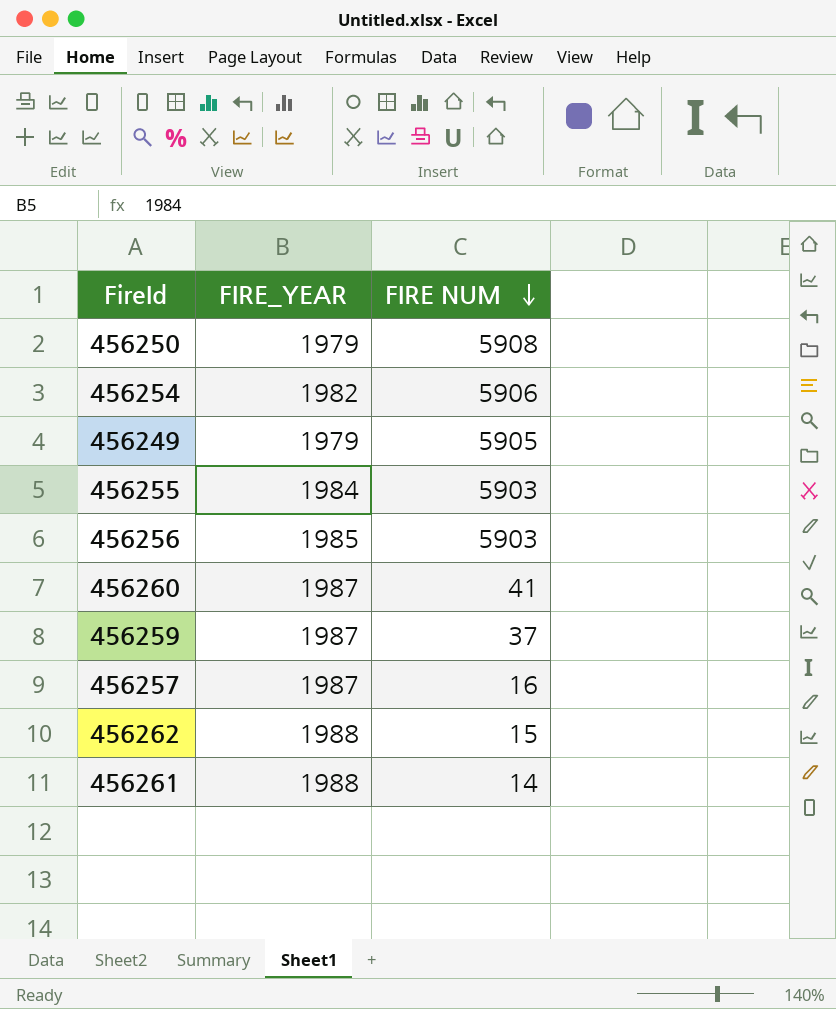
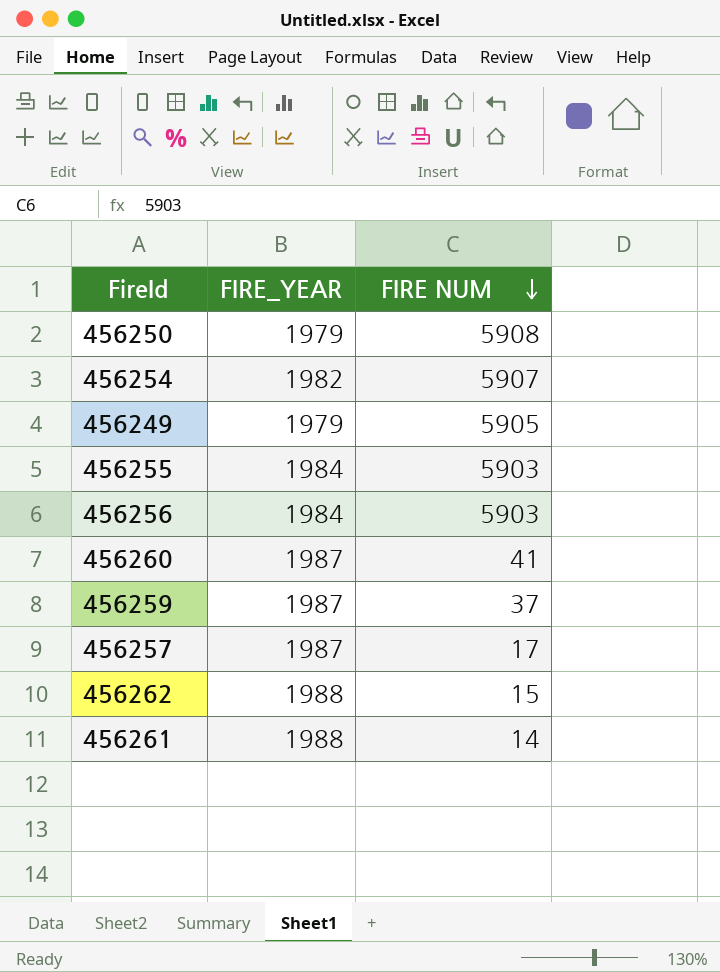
456254 | FIRE NUM: 5906 -> 5907
456256 | FIRE_YEAR: 1985 -> 1984
456257 | FIRE NUM: 16 -> 17

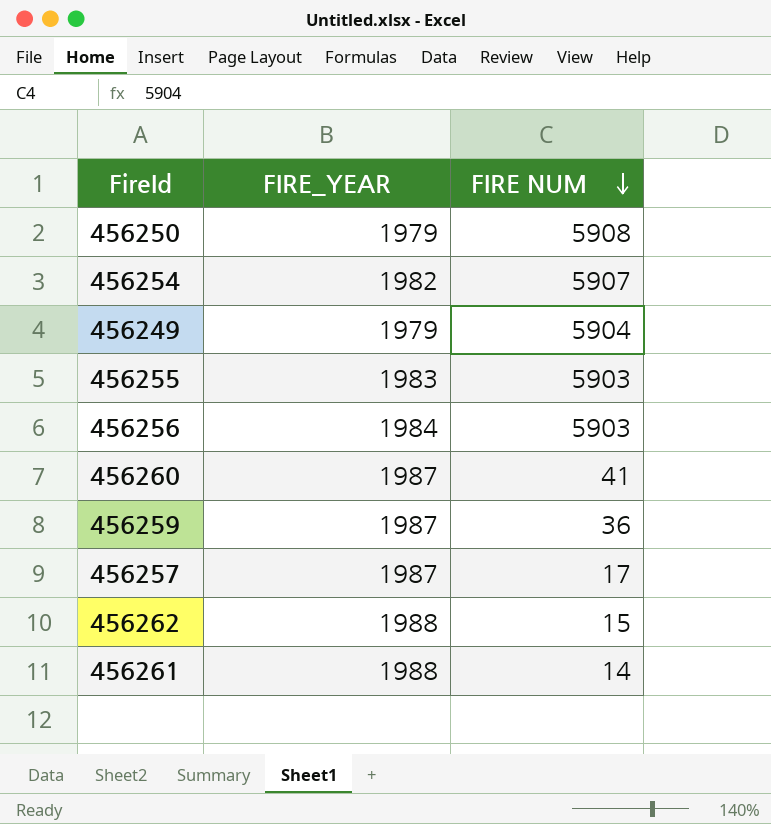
456249 | FIRE NUM: 5905 -> 5904
456255 | FIRE_YEAR: 1984 -> 1983
456259 | FIRE NUM: 37 -> 36

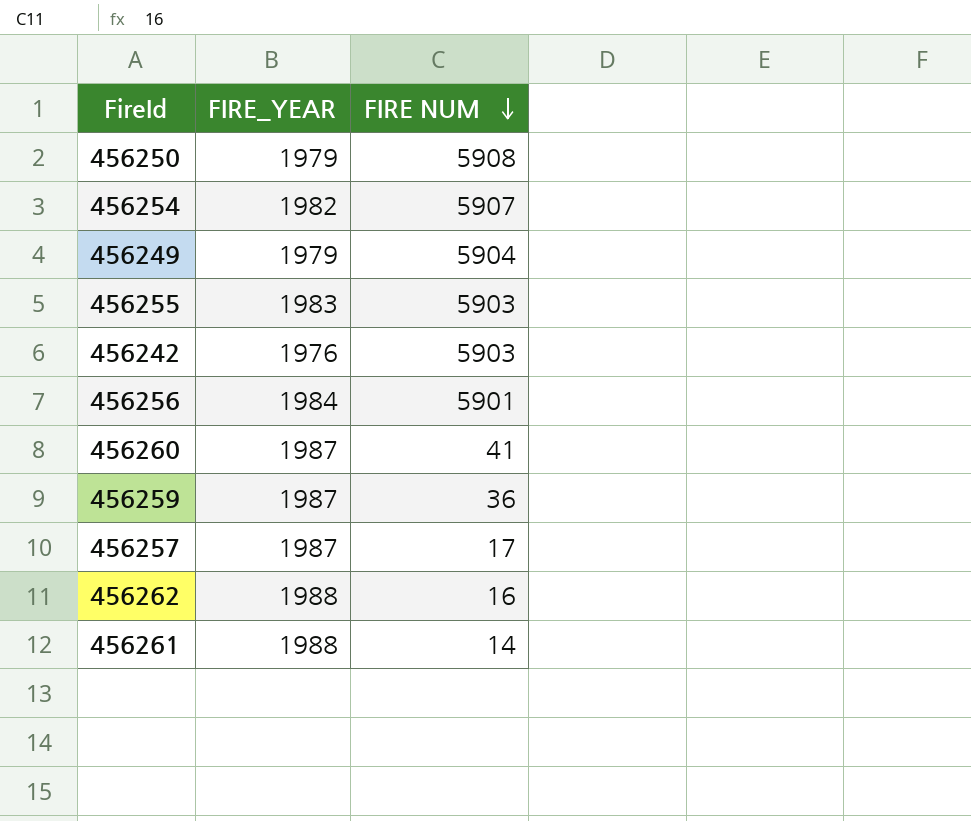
row 456242: none -> 1976 | 5903
456256 | FIRE NUM: 5903 -> 5901
456262 | FIRE NUM: 15 -> 16

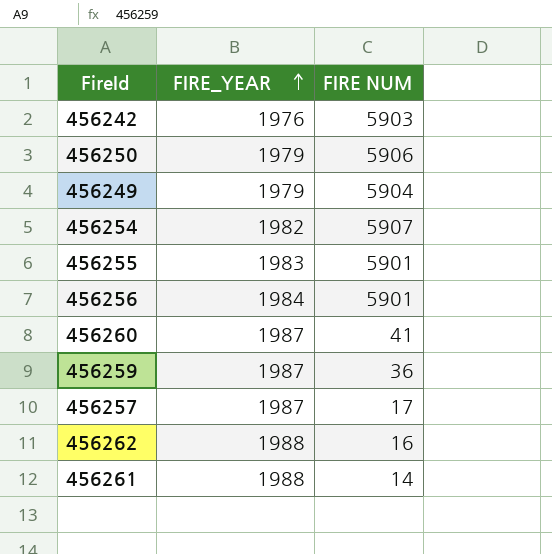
row order: FIRE NUM descending -> FIRE_YEAR ascending
456250 | FIRE NUM: 5908 -> 5906
456255 | FIRE NUM: 5903 -> 5901

